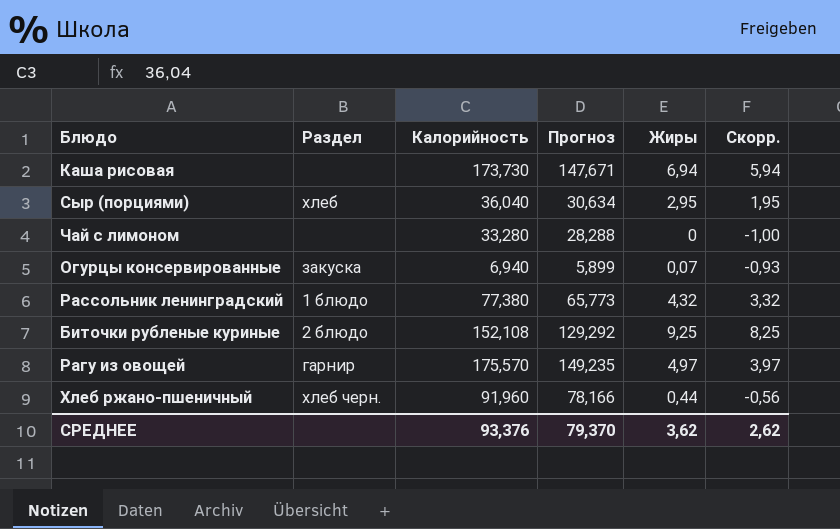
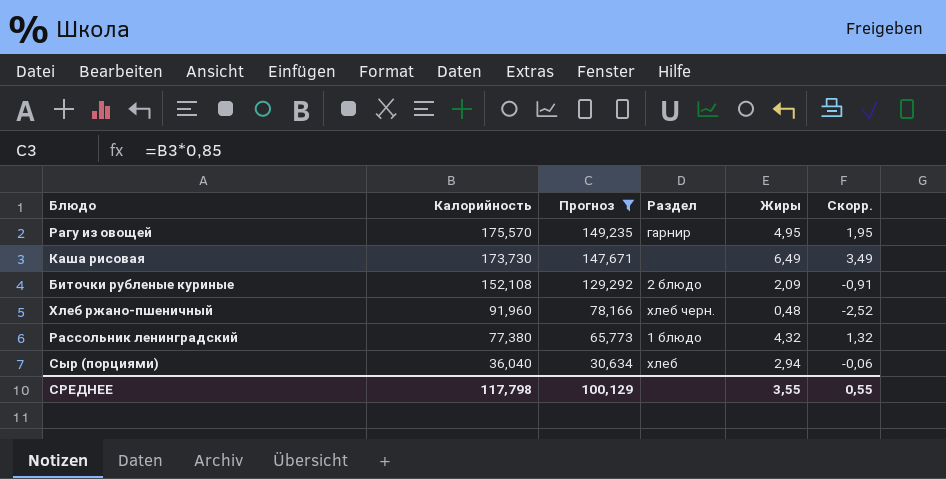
filter: none -> Прогноз >= 30,634
row order: none -> Калорийность descending
column Раздел | position: 2 -> 4
column Скорр. | formula: [Жиры] - 1 -> [Жиры] - 3
Рагу из овощей | Жиры: 4,97 -> 4,95
Каша рисовая | Жиры: 6,94 -> 6,49
Биточки рубленые куриные | Жиры: 9,25 -> 2,09
Хлеб ржано-пшеничный | Жиры: 0,44 -> 0,48
Сыр (порциями) | Жиры: 2,95 -> 2,94
СРЕДНЕЕ | Калорийность: 93,376 -> 117,798
СРЕДНЕЕ | Прогноз: 79,370 -> 100,129
СРЕДНЕЕ | Жиры: 3,62 -> 3,55
СРЕДНЕЕ | Скорр.: 2,62 -> 0,55

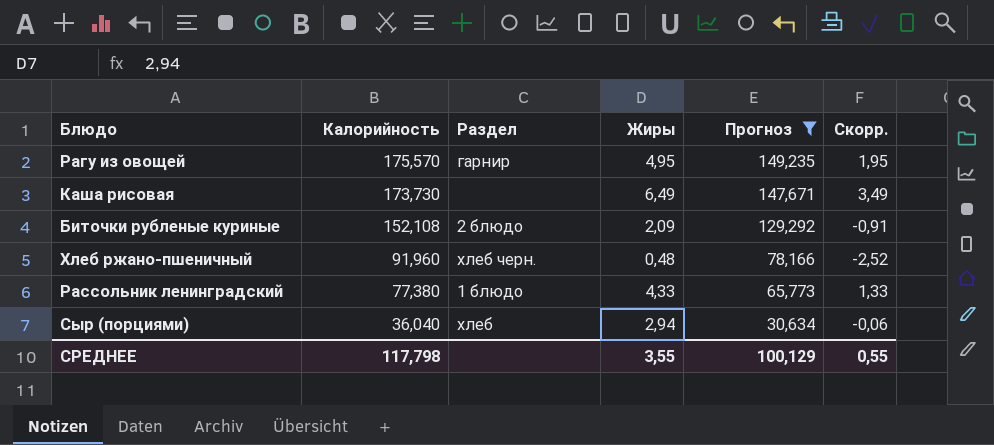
column Прогноз | position: 3 -> 5
Рассольник ленинградский | Жиры: 4,32 -> 4,33
Рассольник ленинградский | Скорр.: 1,32 -> 1,33

